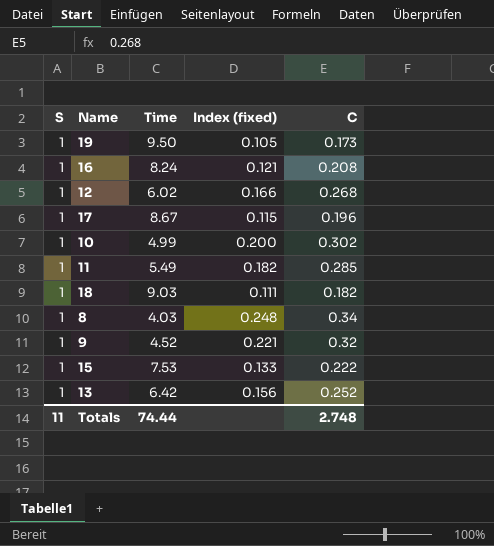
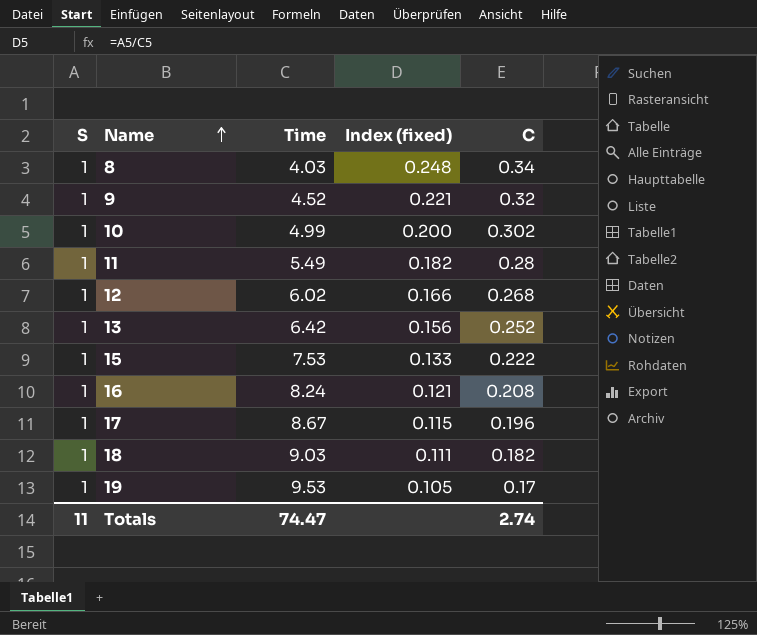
row order: none -> Name ascending
11 | C: 0.285 -> 0.28
19 | Time: 9.50 -> 9.53
19 | C: 0.173 -> 0.17
Totals | Time: 74.44 -> 74.47
Totals | C: 2.748 -> 2.74

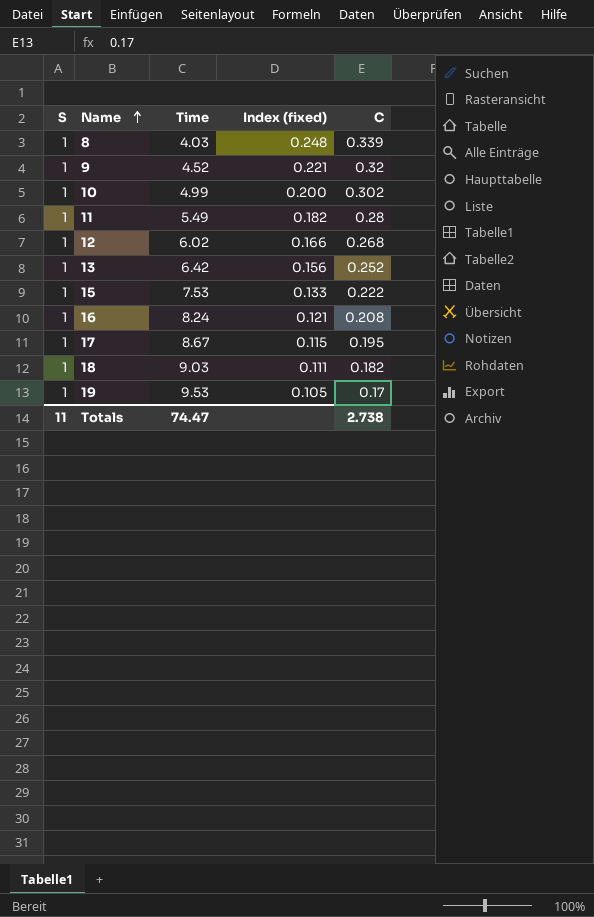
8 | C: 0.34 -> 0.339
17 | C: 0.196 -> 0.195
Totals | C: 2.74 -> 2.738

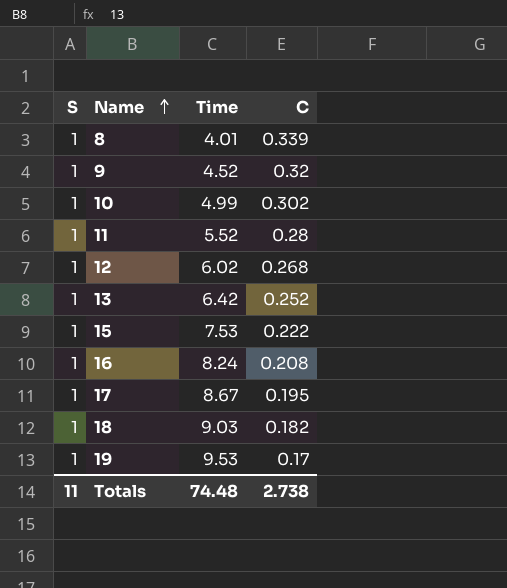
column Index (fixed) | formula: [S] / [Time] -> none
8 | Time: 4.03 -> 4.01
11 | Time: 5.49 -> 5.52
Totals | Time: 74.47 -> 74.48

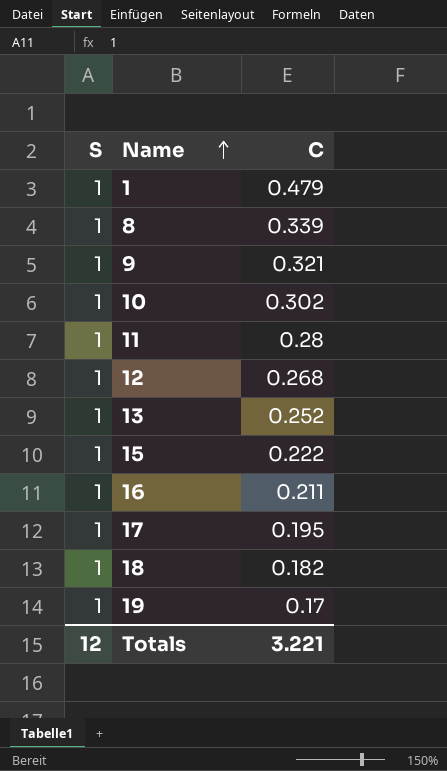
column Time | position: 3 -> none
row 1: none -> 1 | 0.479
9 | C: 0.32 -> 0.321
16 | C: 0.208 -> 0.211
Totals | S: 11 -> 12
Totals | C: 2.738 -> 3.221

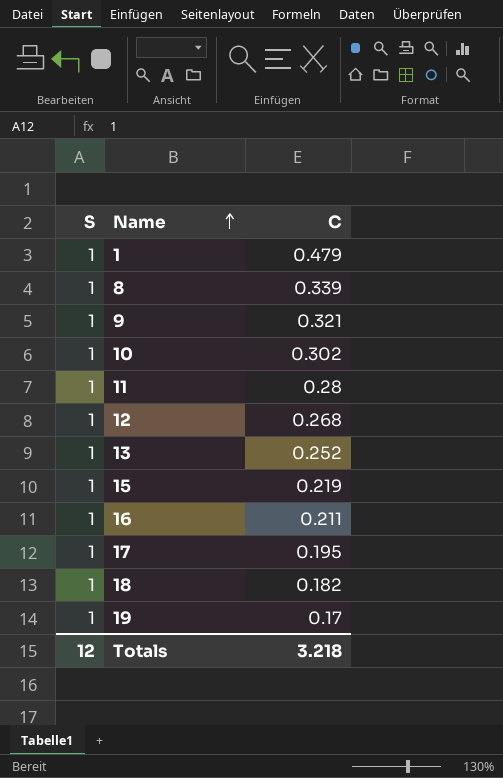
15 | C: 0.222 -> 0.219
Totals | C: 3.221 -> 3.218

